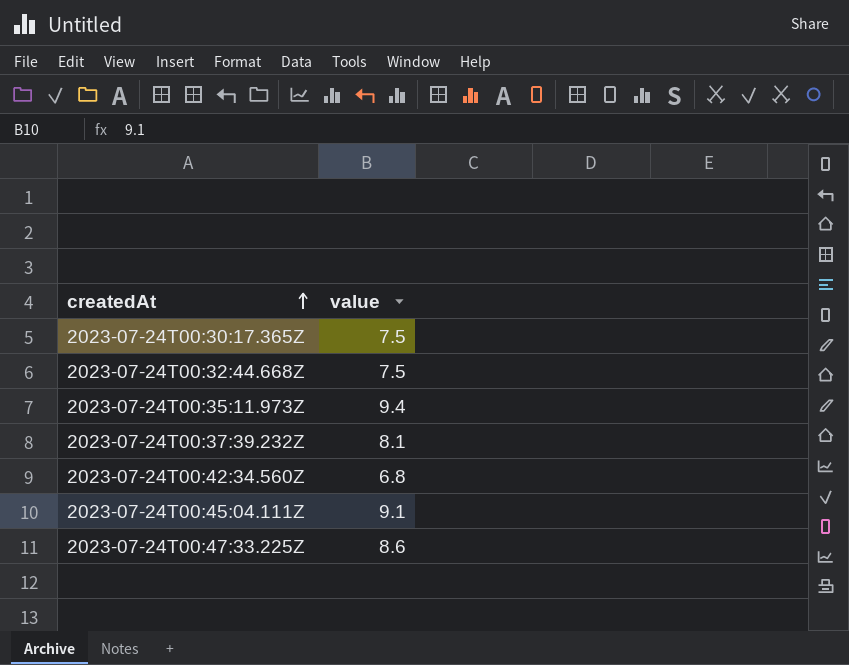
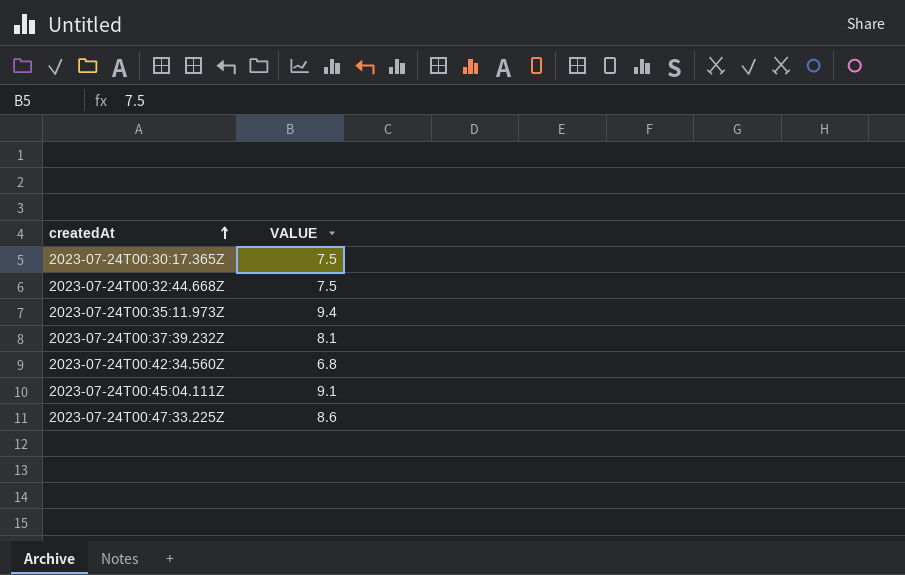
column name: value -> VALUE

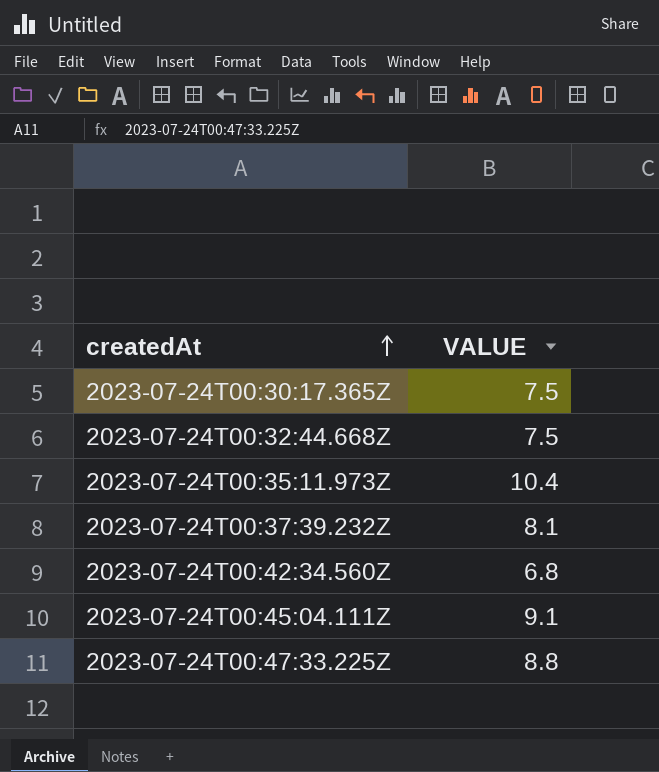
2023-07-24T00:35:11.973Z | VALUE: 9.4 -> 10.4
2023-07-24T00:47:33.225Z | VALUE: 8.6 -> 8.8

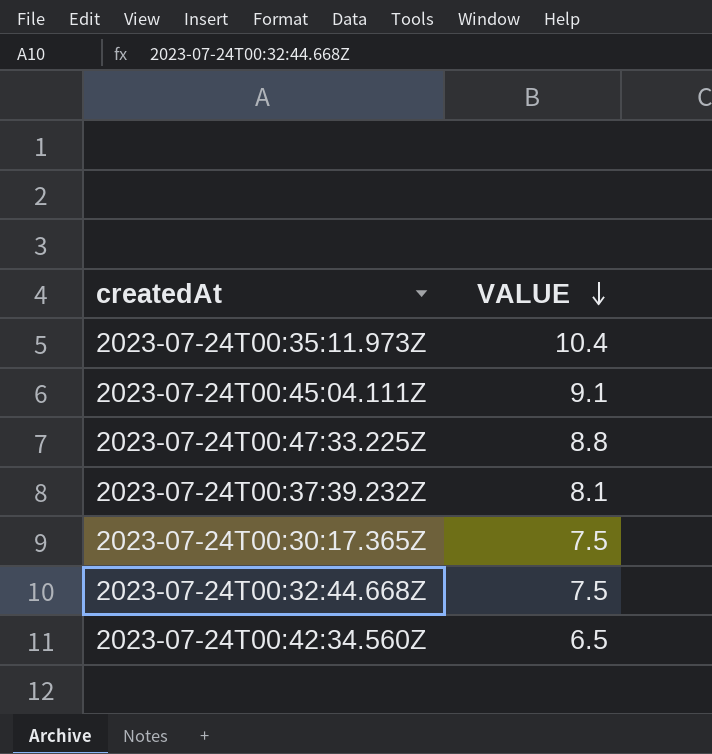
row order: createdAt ascending -> VALUE descending
2023-07-24T00:42:34.560Z | VALUE: 6.8 -> 6.5

